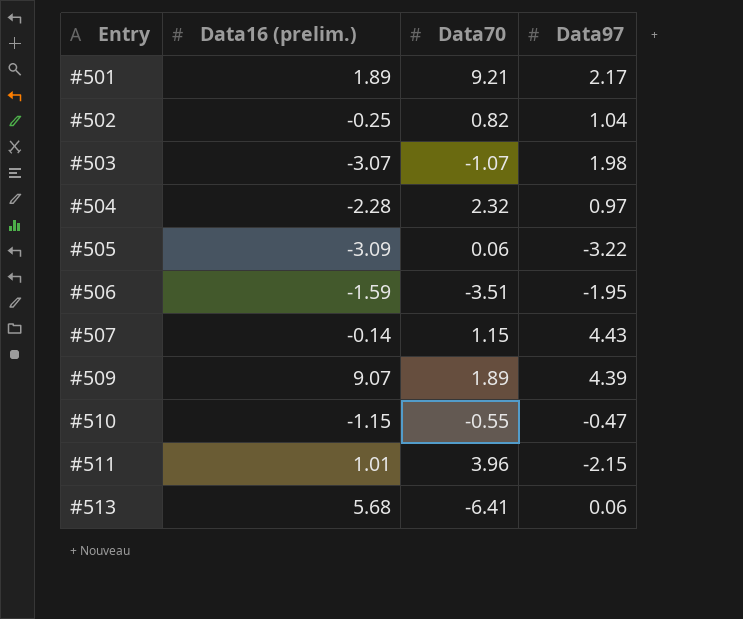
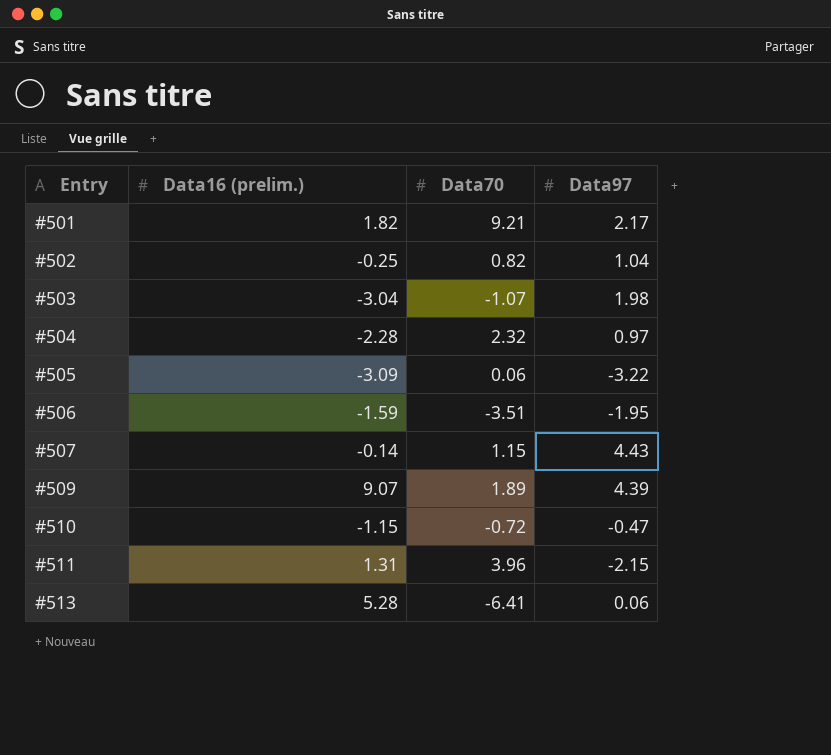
#501 | Data16 (prelim.): 1.89 -> 1.82
#503 | Data16 (prelim.): -3.07 -> -3.04
#510 | Data70: -0.55 -> -0.72
#511 | Data16 (prelim.): 1.01 -> 1.31
#513 | Data16 (prelim.): 5.68 -> 5.28

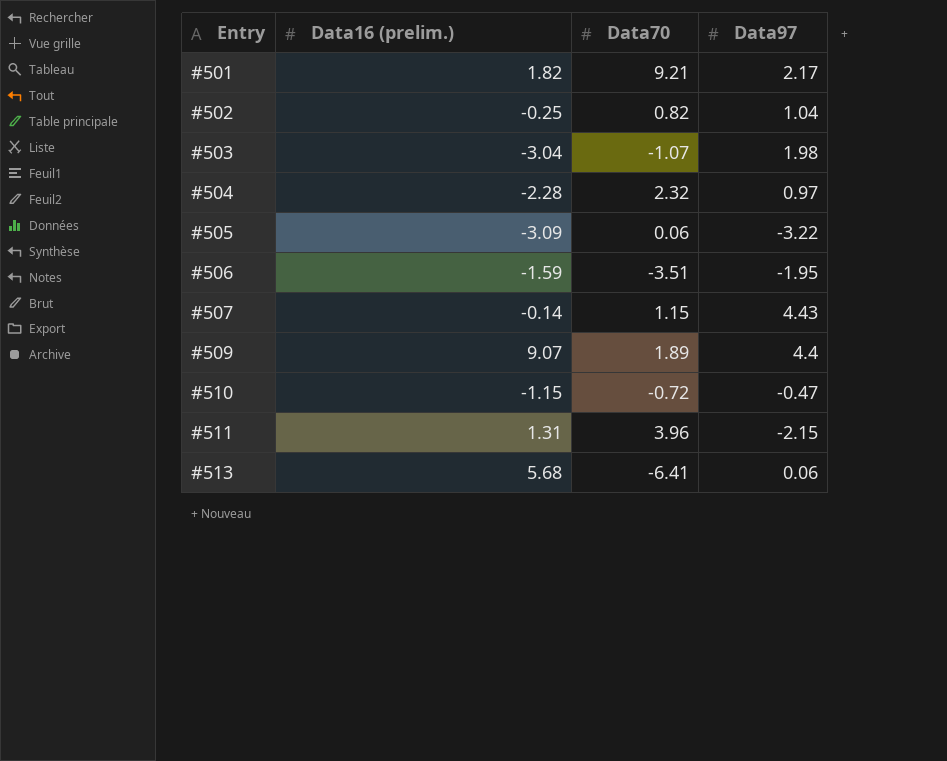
#509 | Data97: 4.39 -> 4.4
#513 | Data16 (prelim.): 5.28 -> 5.68

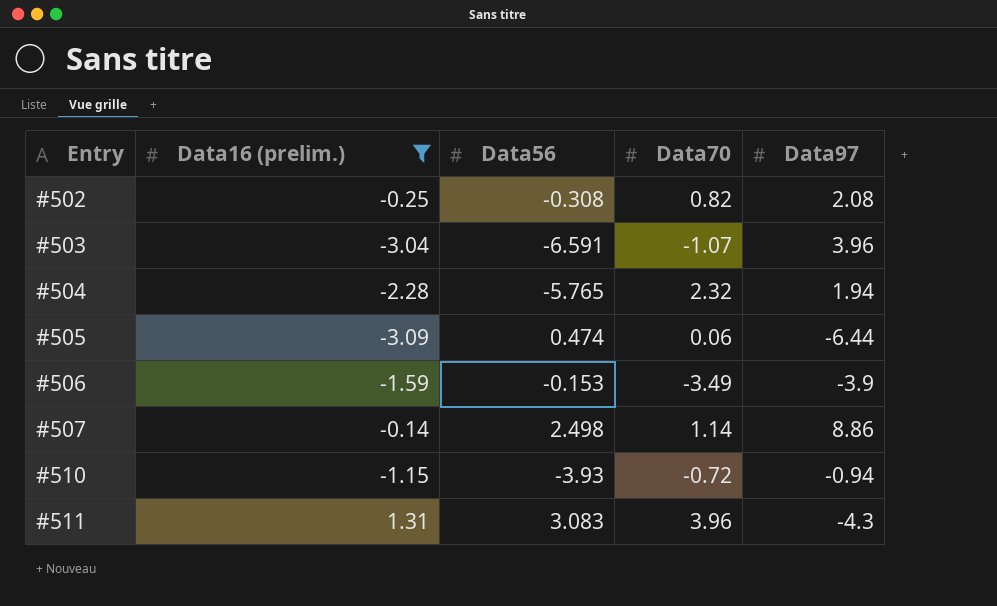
filter: none -> Data16 (prelim.) <= 1.31
column Data56 | position: none -> 3
#502 | Data97: 1.04 -> 2.08
#503 | Data97: 1.98 -> 3.96
#504 | Data97: 0.97 -> 1.94
#505 | Data97: -3.22 -> -6.44
#506 | Data70: -3.51 -> -3.49
#506 | Data97: -1.95 -> -3.9
#507 | Data70: 1.15 -> 1.14
#507 | Data97: 4.43 -> 8.86
#510 | Data97: -0.47 -> -0.94
#511 | Data97: -2.15 -> -4.3

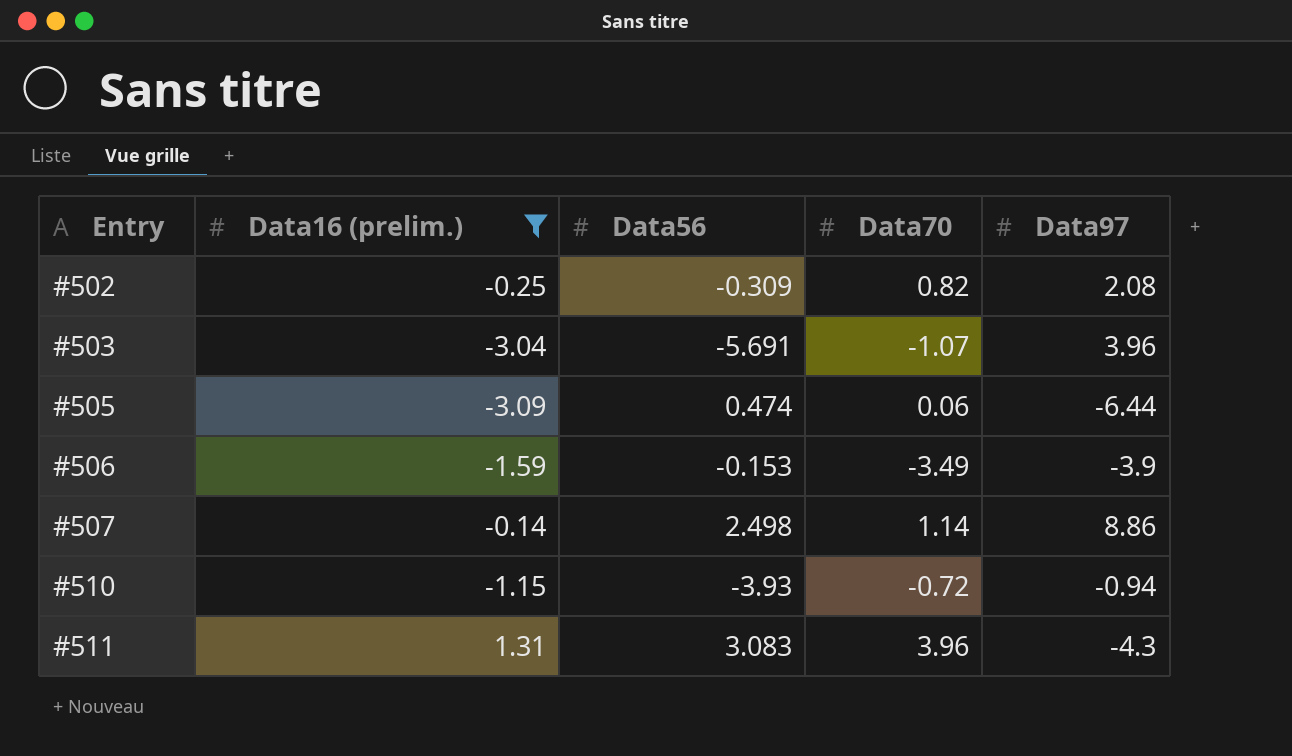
row #504: -2.28 | -5.765 | 2.32 | 1.94 -> none
#502 | Data56: -0.308 -> -0.309
#503 | Data56: -6.591 -> -5.691

